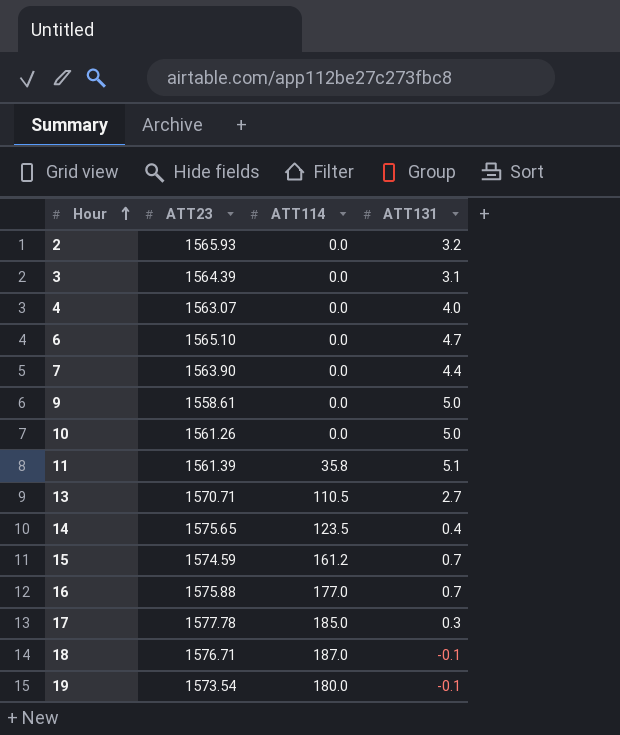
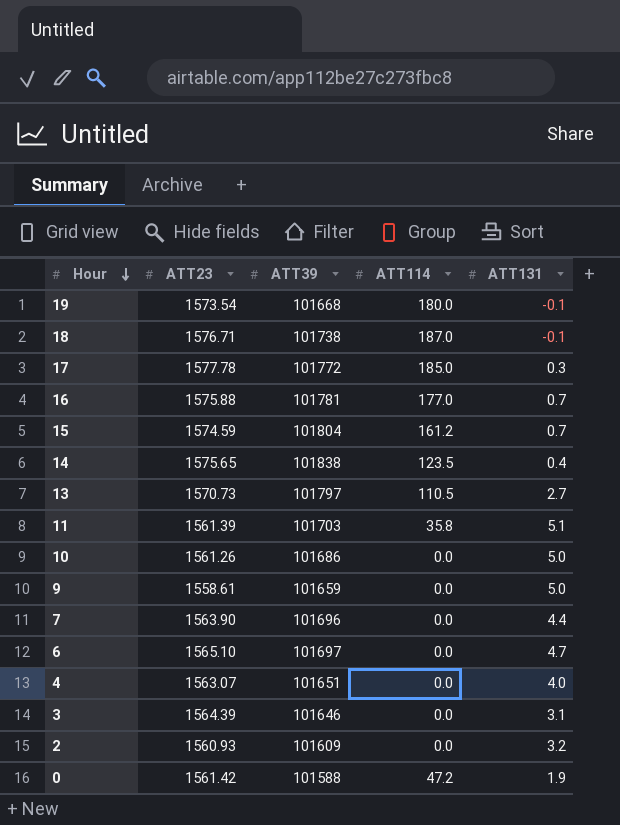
row order: Hour ascending -> Hour descending
column ATT39 | position: none -> 3
13 | ATT23: 1570.71 -> 1570.73
2 | ATT23: 1565.93 -> 1560.93
row 0: none -> 1561.42 | 101588 | 47.2 | 1.9

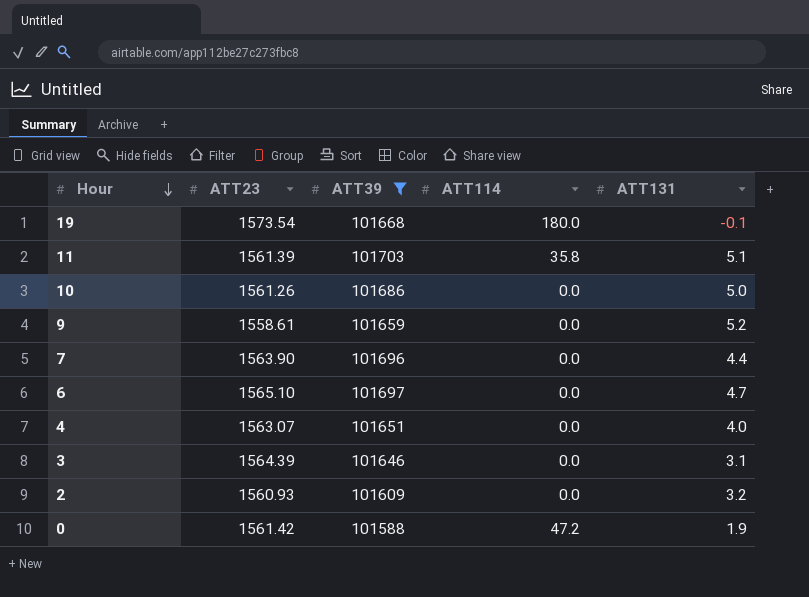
filter: none -> ATT39 <= 101703
9 | ATT131: 5.0 -> 5.2

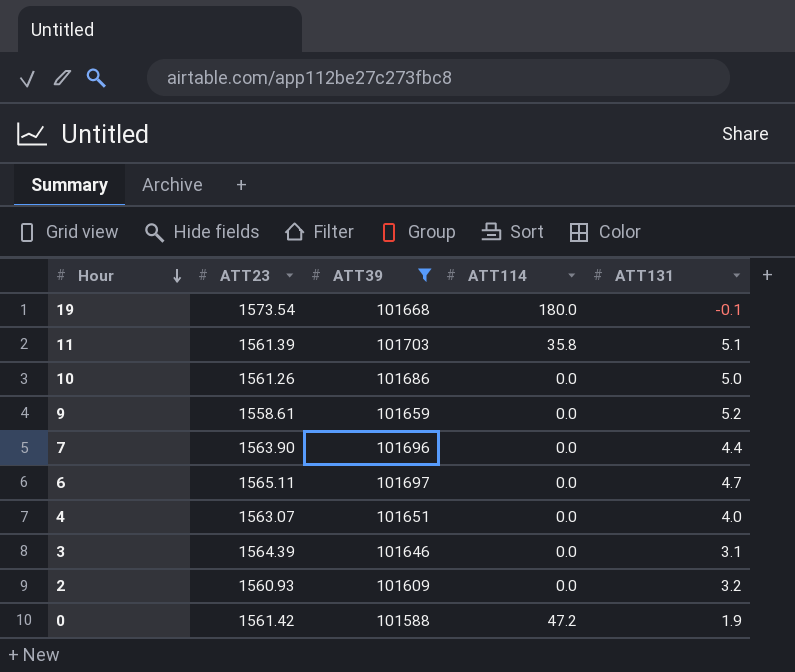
6 | ATT23: 1565.10 -> 1565.11

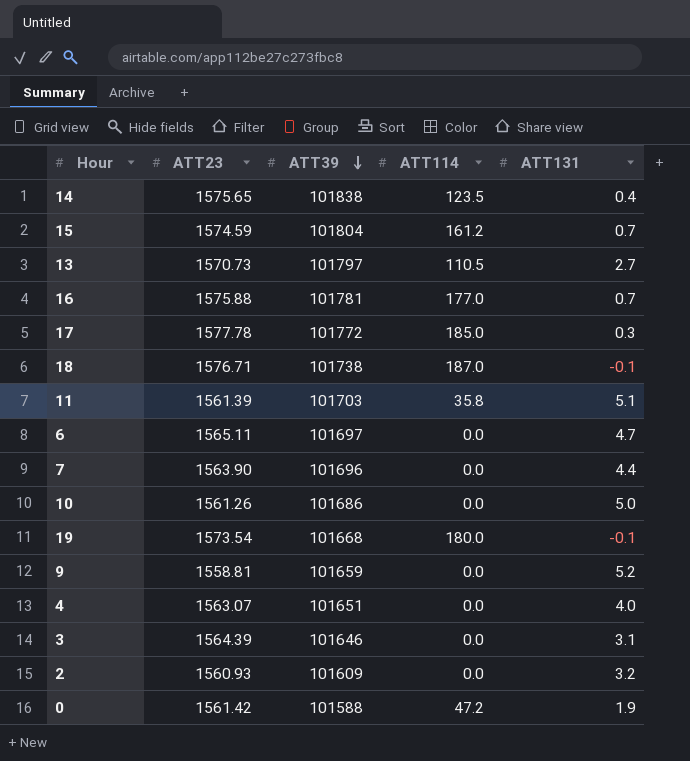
filter: ATT39 <= 101703 -> none
row order: Hour descending -> ATT39 descending
9 | ATT23: 1558.61 -> 1558.81

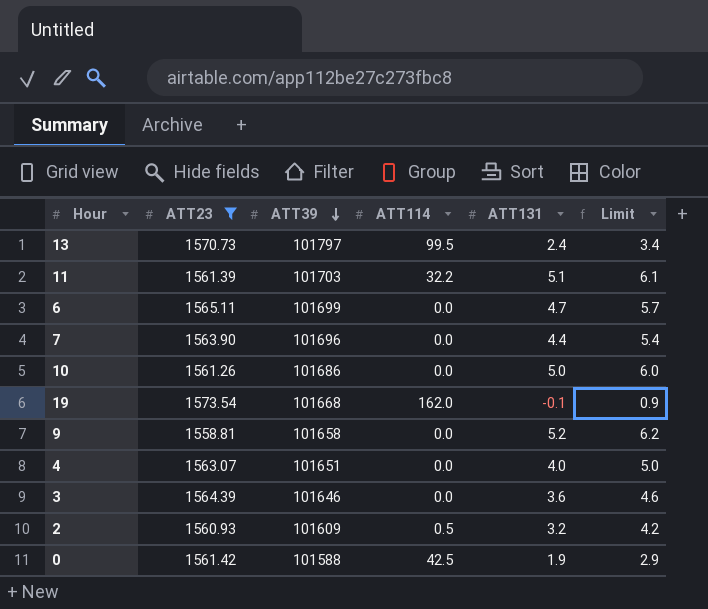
filter: none -> ATT23 <= 1573.54
column Limit | formula: none -> [ATT131] + 1
13 | ATT114: 110.5 -> 99.5
13 | ATT131: 2.7 -> 2.4
11 | ATT114: 35.8 -> 32.2
6 | ATT39: 101697 -> 101699
19 | ATT114: 180.0 -> 162.0
9 | ATT39: 101659 -> 101658
3 | ATT131: 3.1 -> 3.6
2 | ATT114: 0.0 -> 0.5
0 | ATT114: 47.2 -> 42.5

